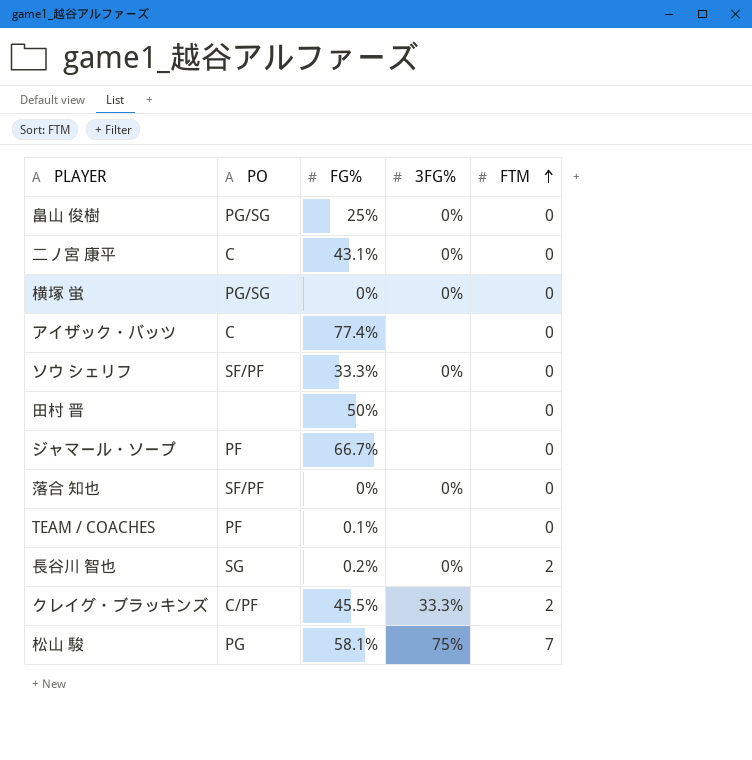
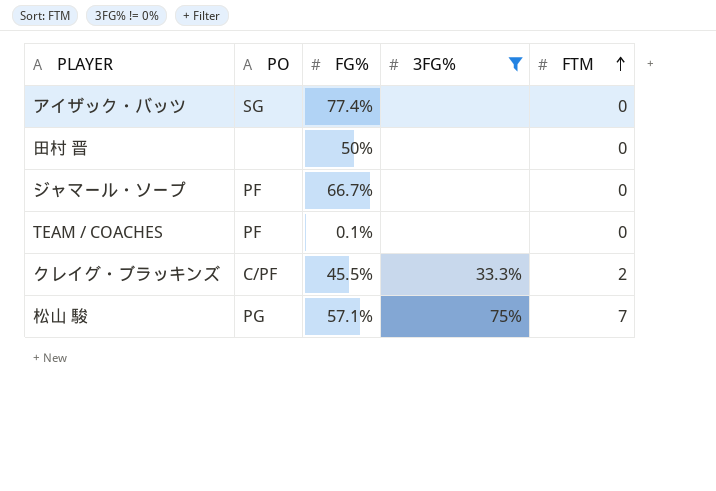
filter: none -> 3FG% != 0%
アイザック・バッツ | PO: C -> SG
松山 駿 | FG%: 58.1% -> 57.1%

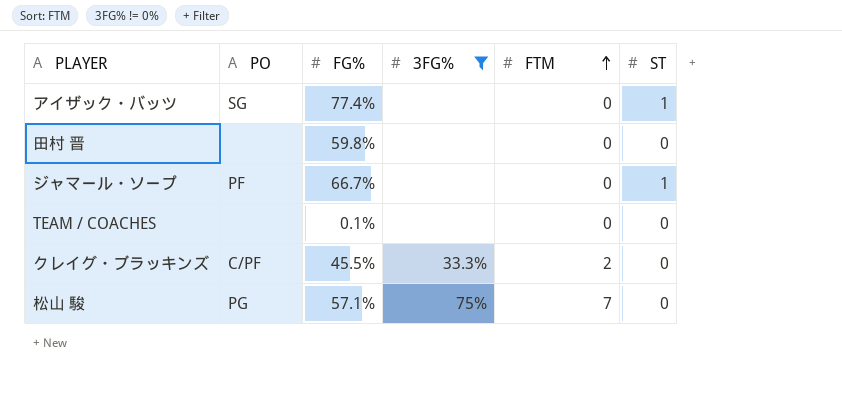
column ST | position: none -> 6
田村 晋 | FG%: 50% -> 59.8%
TEAM / COACHES | PO: PF -> none

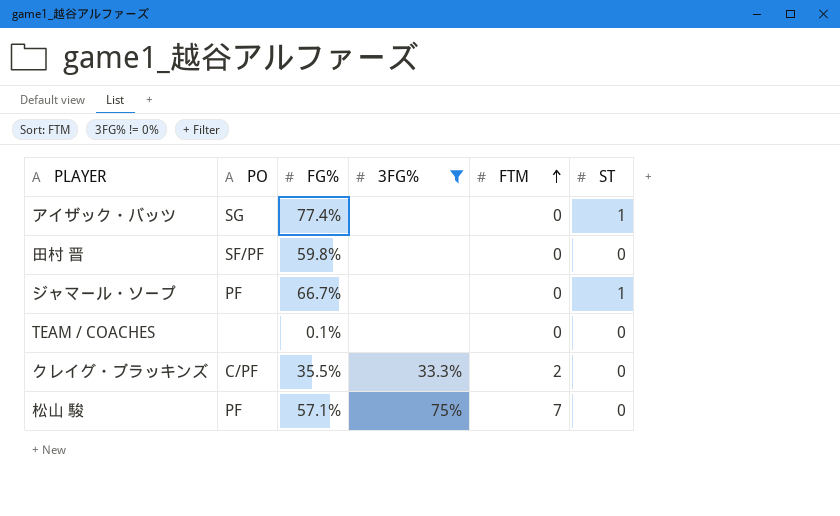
田村 晋 | PO: none -> SF/PF
クレイグ・ブラッキンズ | FG%: 45.5% -> 35.5%
松山 駿 | PO: PG -> PF

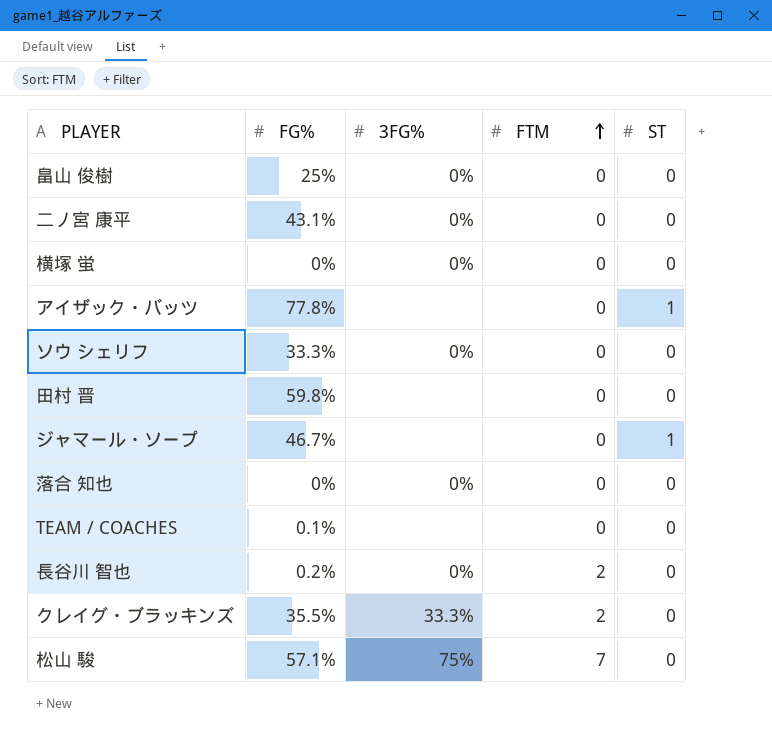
filter: 3FG% != 0% -> none
column PO | position: 2 -> none
アイザック・バッツ | FG%: 77.4% -> 77.8%
ジャマール・ソープ | FG%: 66.7% -> 46.7%

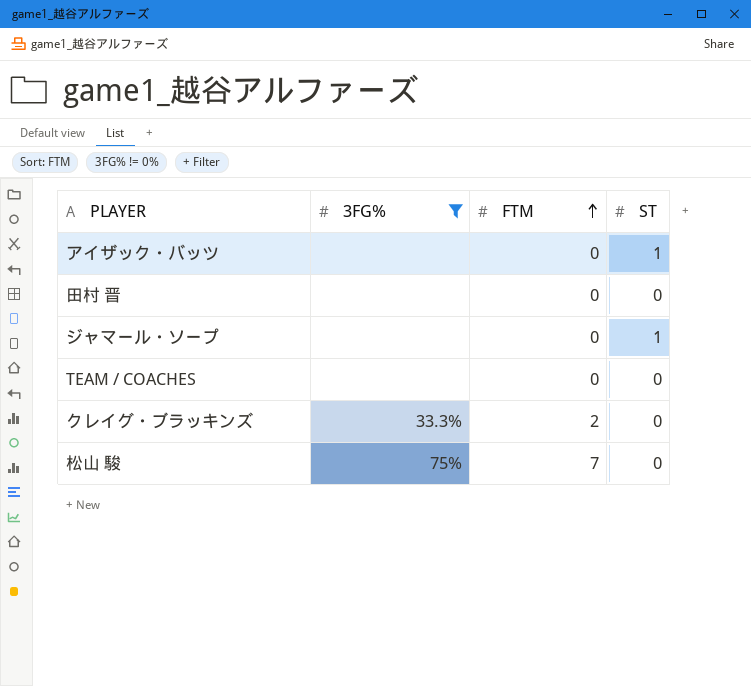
filter: none -> 3FG% != 0%
column FG% | position: 2 -> none

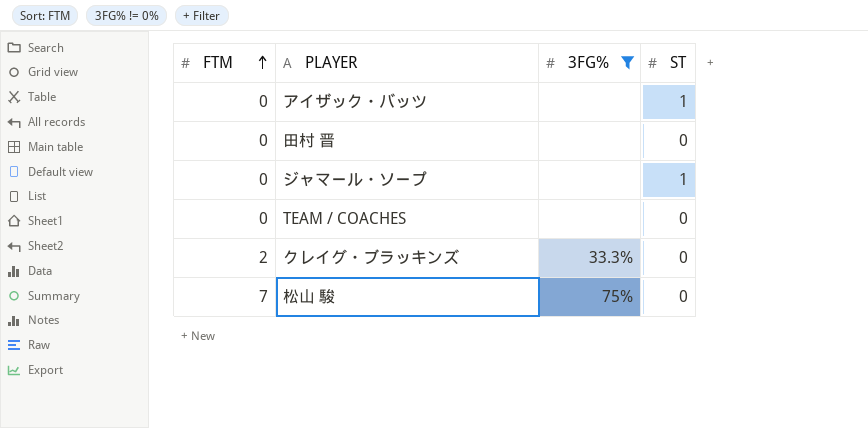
column FTM | position: 3 -> 1

